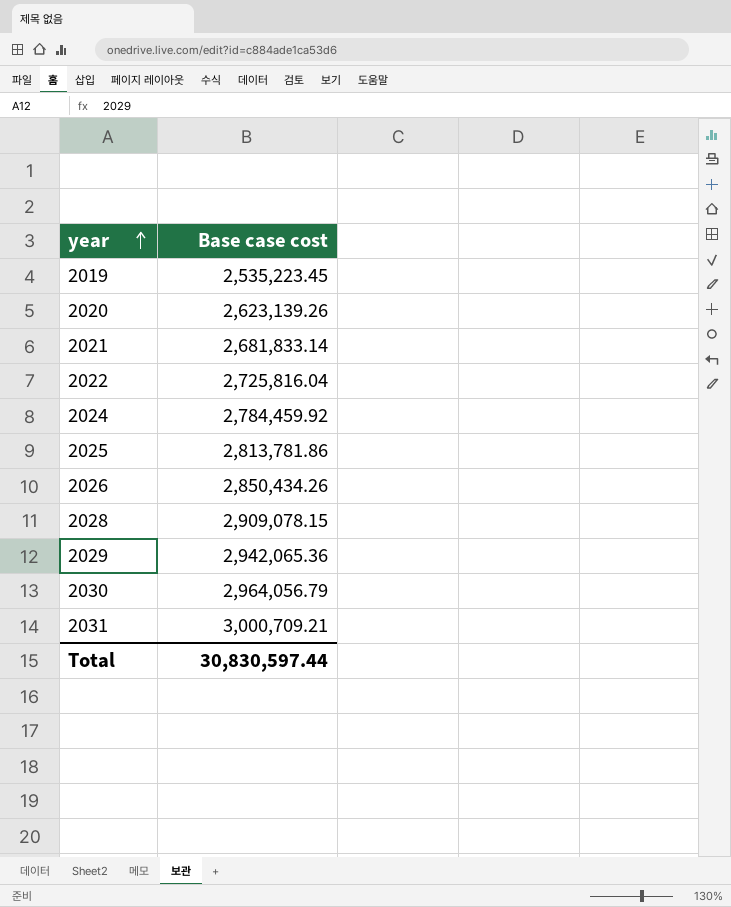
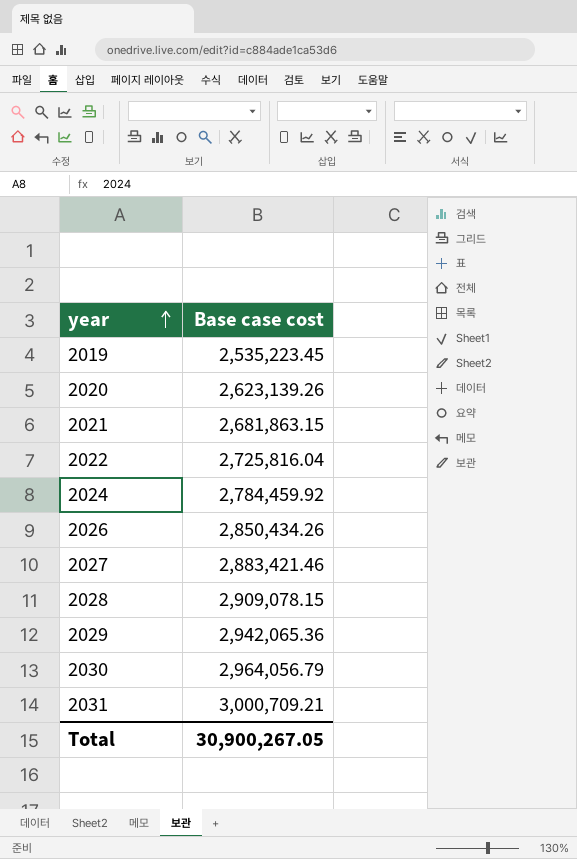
row 2025: 2,813,781.86 -> none
2021 | Base case cost: 2,681,833.14 -> 2,681,863.15
row 2027: none -> 2,883,421.46
Total | Base case cost: 30,830,597.44 -> 30,900,267.05

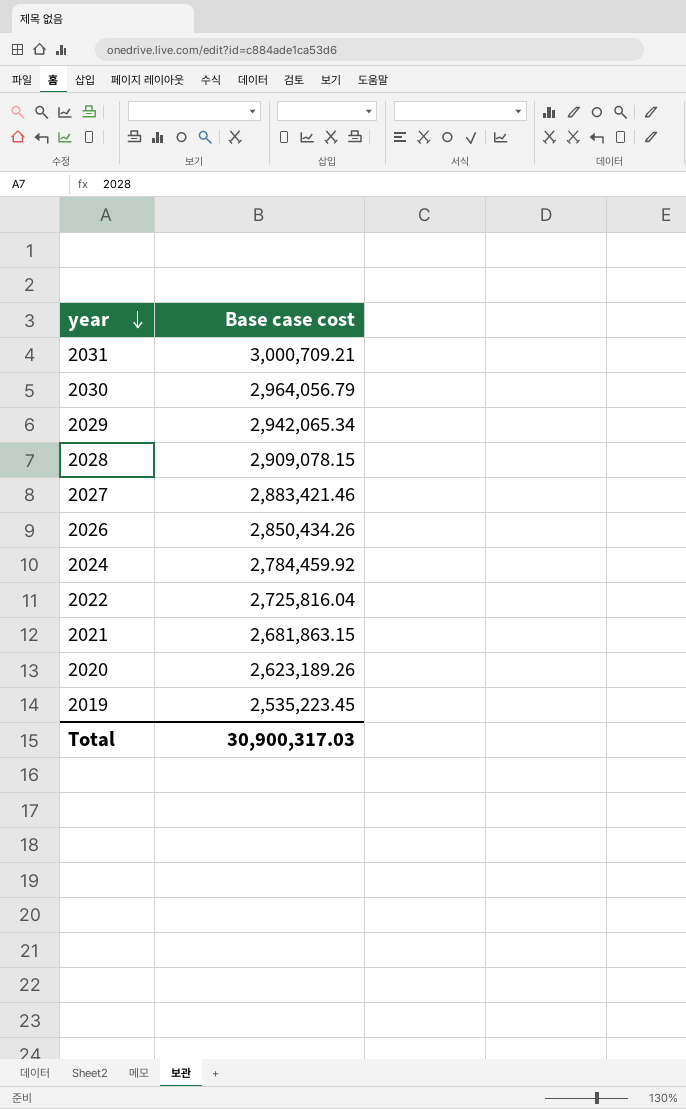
row order: year ascending -> year descending
2029 | Base case cost: 2,942,065.36 -> 2,942,065.34
2020 | Base case cost: 2,623,139.26 -> 2,623,189.26
Total | Base case cost: 30,900,267.05 -> 30,900,317.03

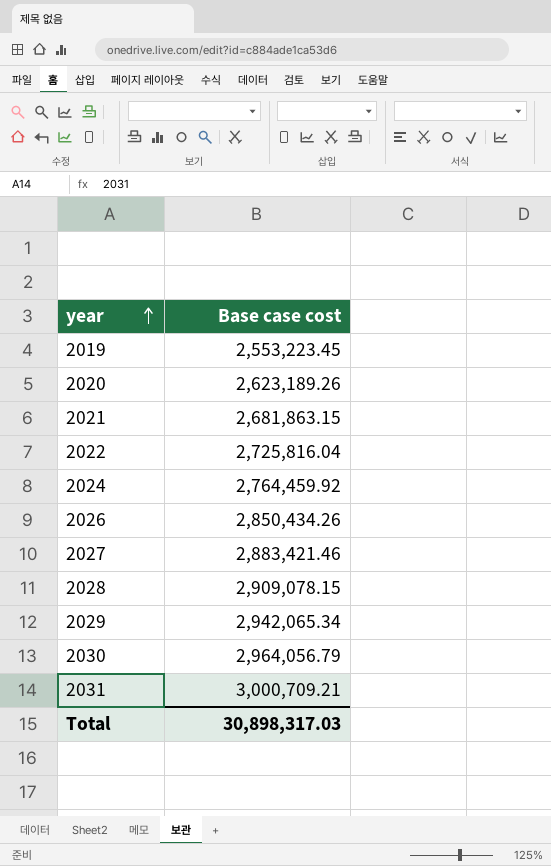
row order: year descending -> year ascending
2019 | Base case cost: 2,535,223.45 -> 2,553,223.45
2024 | Base case cost: 2,784,459.92 -> 2,764,459.92
Total | Base case cost: 30,900,317.03 -> 30,898,317.03

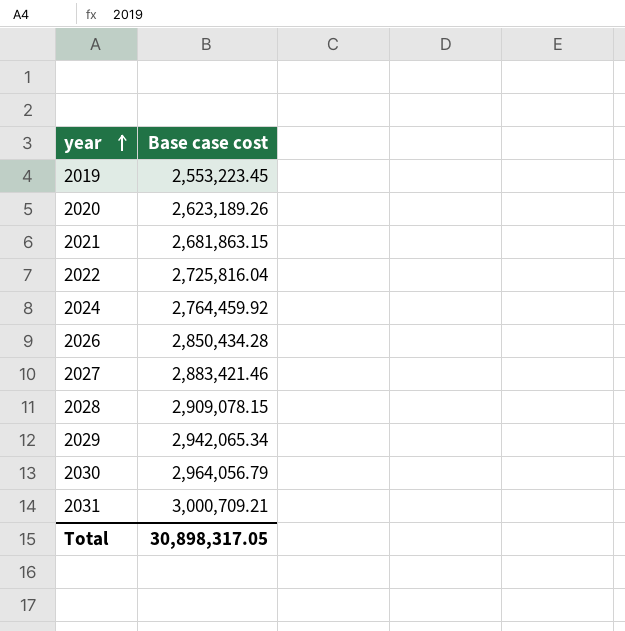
2026 | Base case cost: 2,850,434.26 -> 2,850,434.28
Total | Base case cost: 30,898,317.03 -> 30,898,317.05

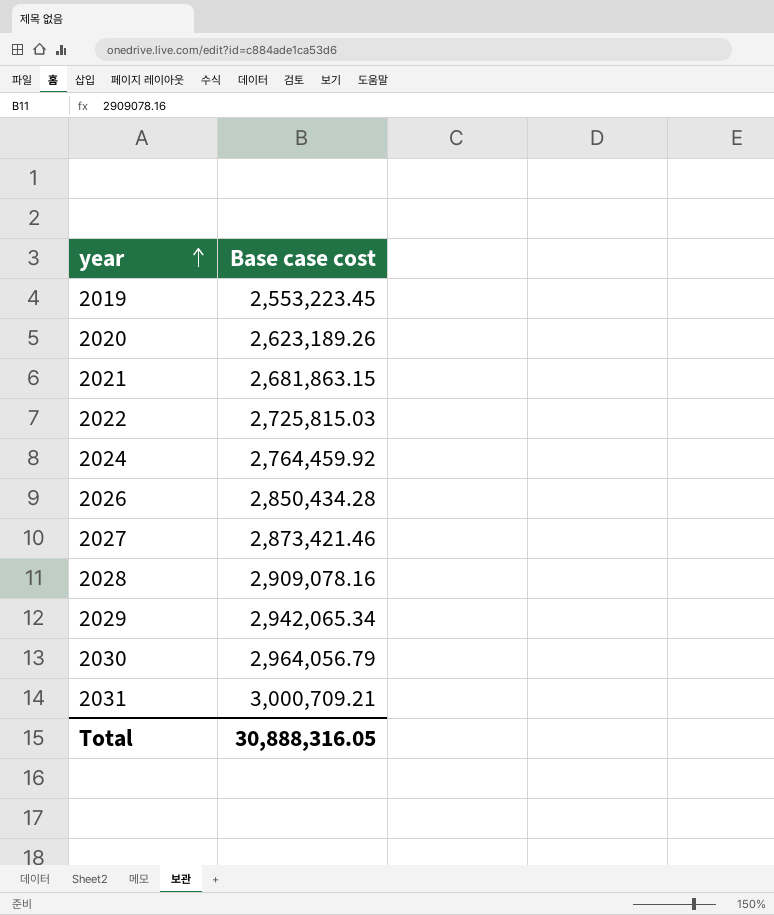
2022 | Base case cost: 2,725,816.04 -> 2,725,815.03
2027 | Base case cost: 2,883,421.46 -> 2,873,421.46
2028 | Base case cost: 2,909,078.15 -> 2,909,078.16
Total | Base case cost: 30,898,317.05 -> 30,888,316.05

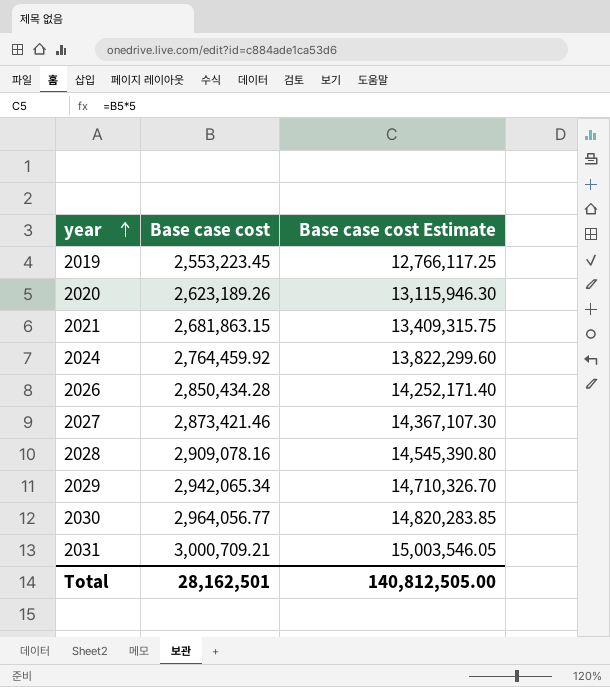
column Base case cost Estimate | formula: none -> [Base case cost] * 5
row 2022: 2,725,815.03 -> none
2030 | Base case cost: 2,964,056.79 -> 2,964,056.77
Total | Base case cost: 30,888,316.05 -> 28,162,501

